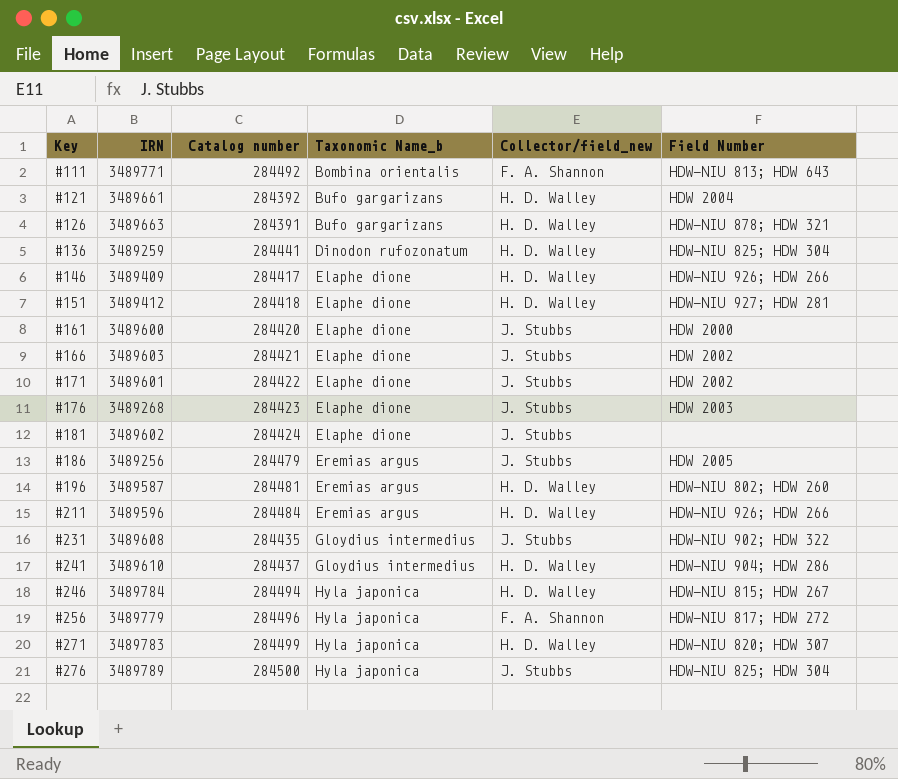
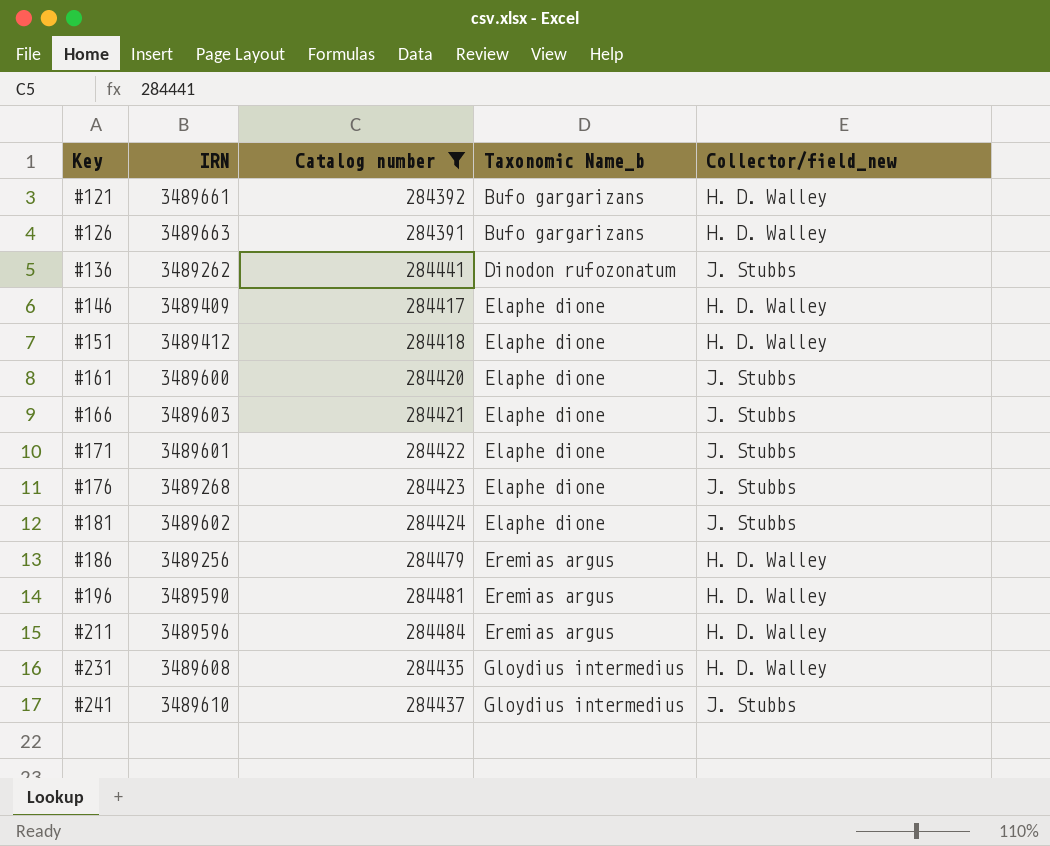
filter: none -> Catalog number <= 284484
column Field Number | position: 6 -> none
#136 | IRN: 3489259 -> 3489262
#136 | Collector/field_new: H. D. Walley -> J. Stubbs
#186 | Collector/field_new: J. Stubbs -> H. D. Walley
#196 | IRN: 3489587 -> 3489590
#231 | Collector/field_new: J. Stubbs -> H. D. Walley
#241 | Collector/field_new: H. D. Walley -> J. Stubbs

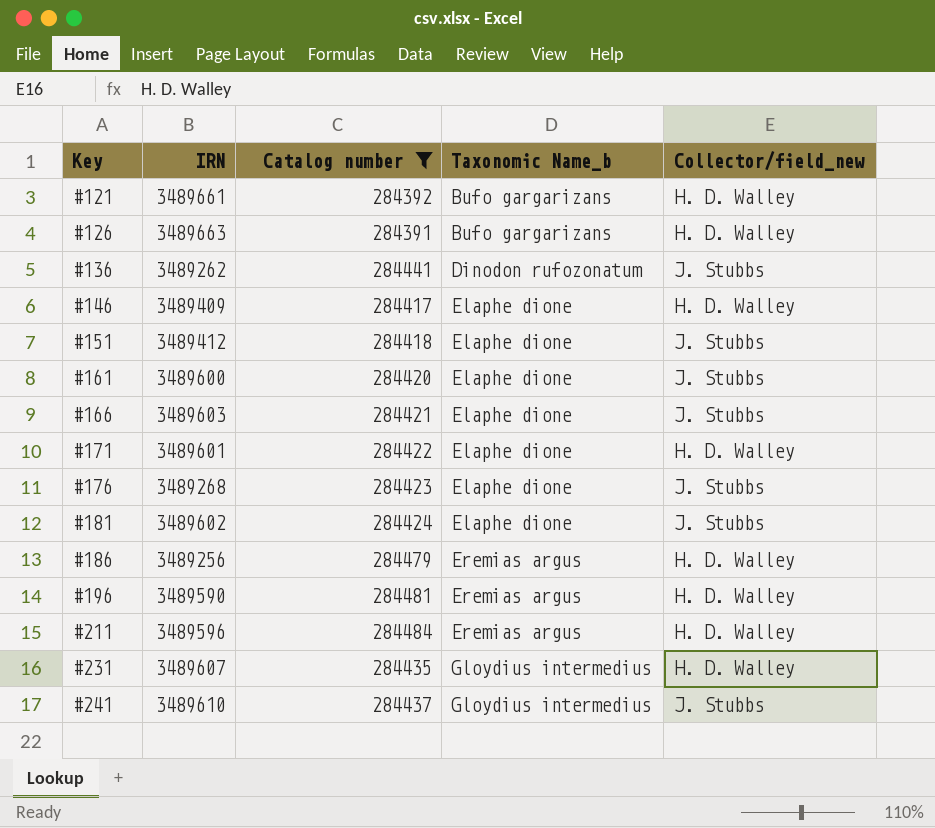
#151 | Collector/field_new: H. D. Walley -> J. Stubbs
#171 | Collector/field_new: J. Stubbs -> H. D. Walley
#231 | IRN: 3489608 -> 3489607

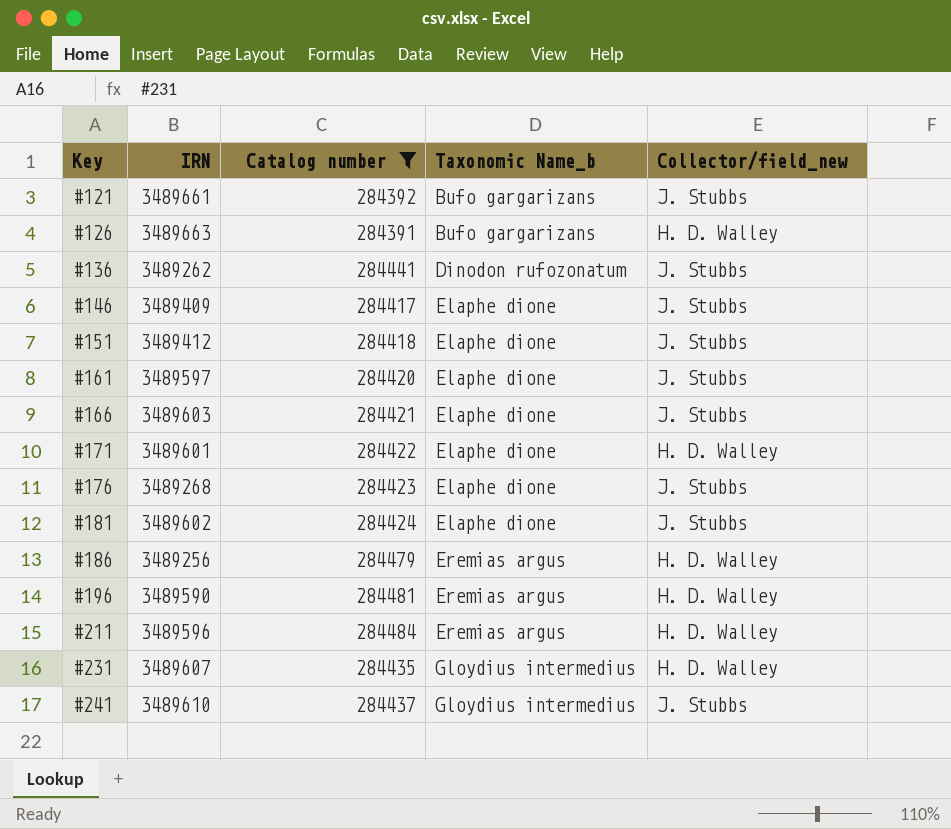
#121 | Collector/field_new: H. D. Walley -> J. Stubbs
#146 | Collector/field_new: H. D. Walley -> J. Stubbs
#161 | IRN: 3489600 -> 3489597

